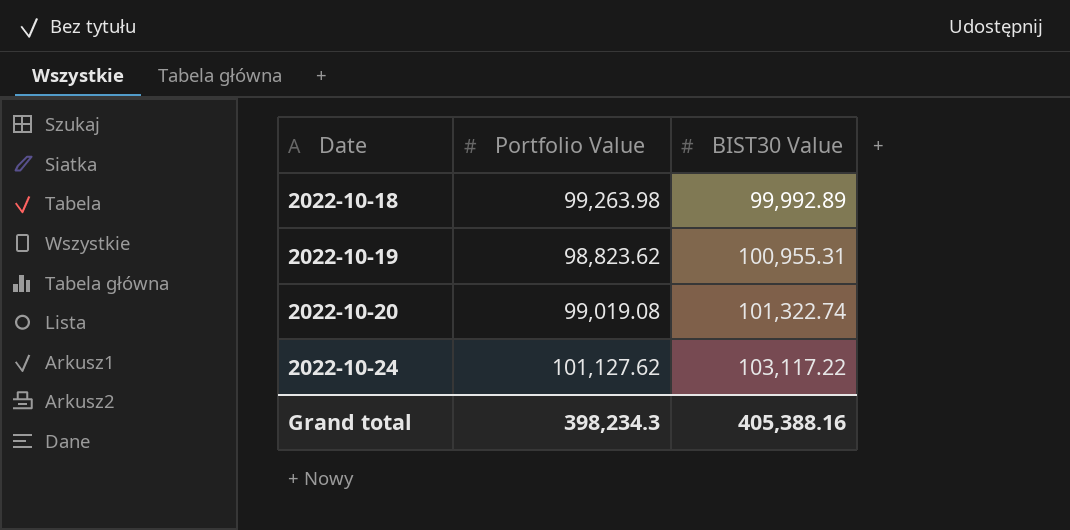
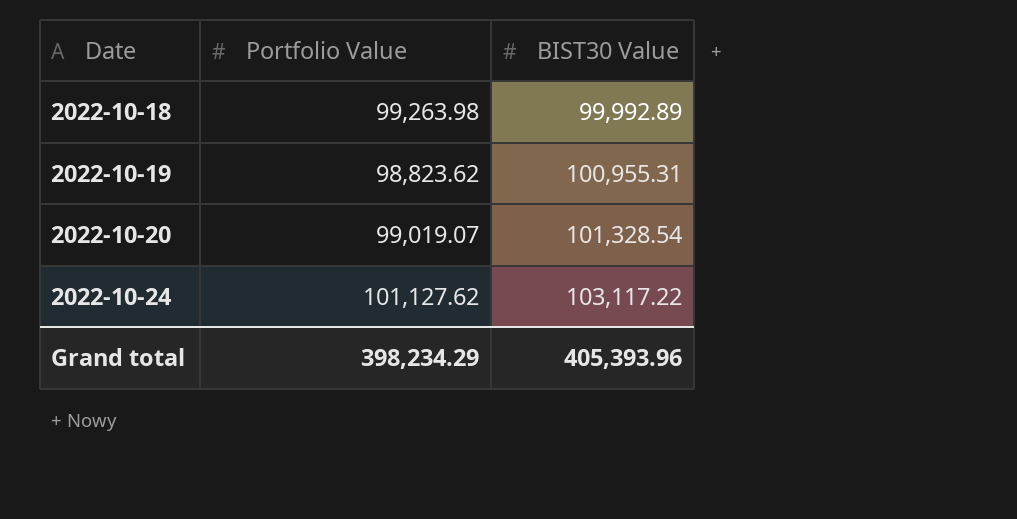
2022-10-20 | Portfolio Value: 99,019.08 -> 99,019.07
2022-10-20 | BIST30 Value: 101,322.74 -> 101,328.54
Grand total | Portfolio Value: 398,234.3 -> 398,234.29
Grand total | BIST30 Value: 405,388.16 -> 405,393.96

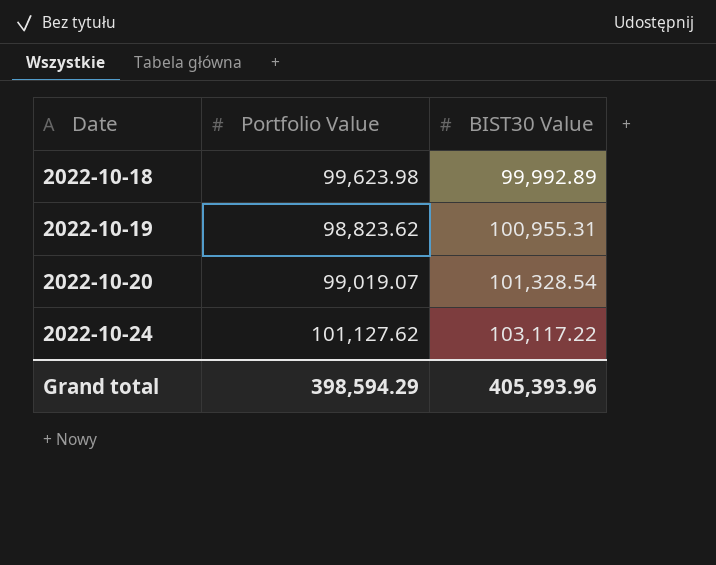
2022-10-18 | Portfolio Value: 99,263.98 -> 99,623.98
Grand total | Portfolio Value: 398,234.29 -> 398,594.29

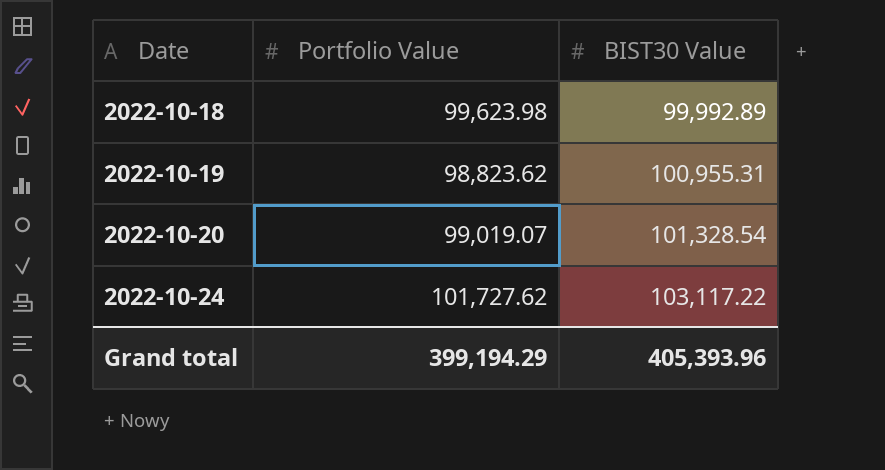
2022-10-24 | Portfolio Value: 101,127.62 -> 101,727.62
Grand total | Portfolio Value: 398,594.29 -> 399,194.29

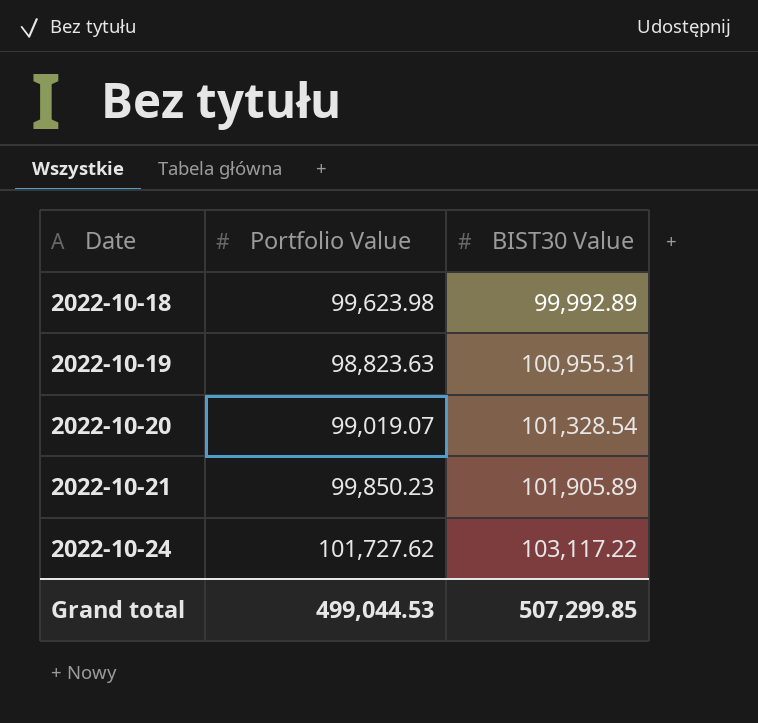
2022-10-19 | Portfolio Value: 98,823.62 -> 98,823.63
row 2022-10-21: none -> 99,850.23 | 101,905.89
Grand total | Portfolio Value: 399,194.29 -> 499,044.53
Grand total | BIST30 Value: 405,393.96 -> 507,299.85

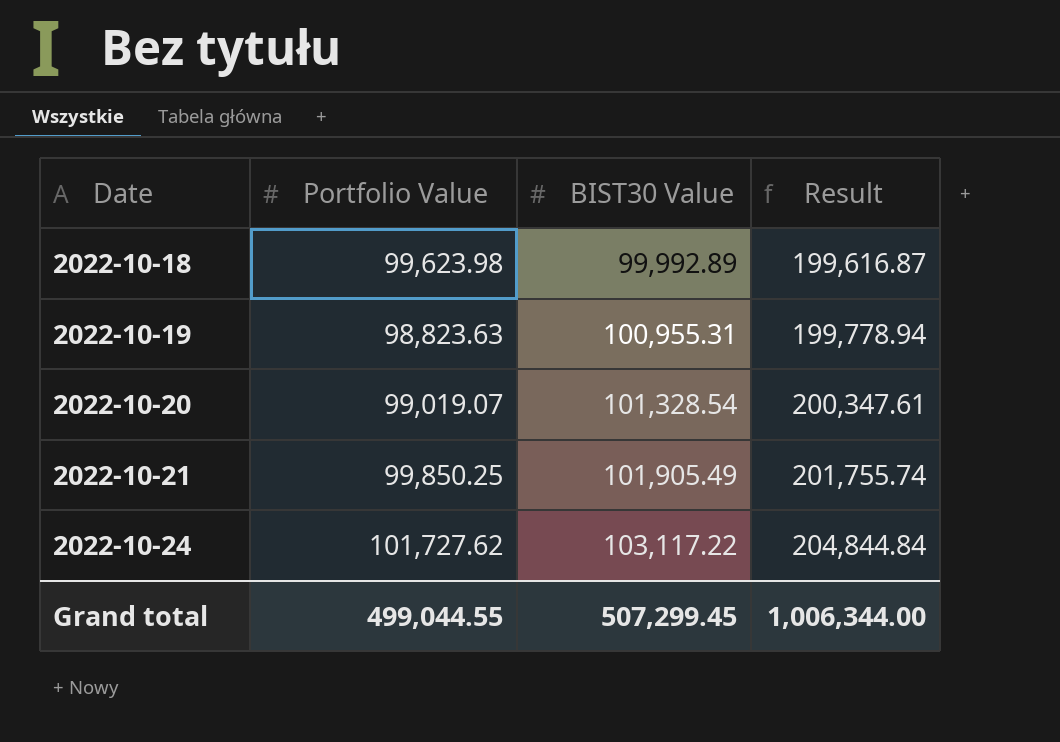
column Result | formula: none -> [Portfolio Value] + [BIST30 Value]
2022-10-21 | Portfolio Value: 99,850.23 -> 99,850.25
2022-10-21 | BIST30 Value: 101,905.89 -> 101,905.49
Grand total | Portfolio Value: 499,044.53 -> 499,044.55
Grand total | BIST30 Value: 507,299.85 -> 507,299.45

